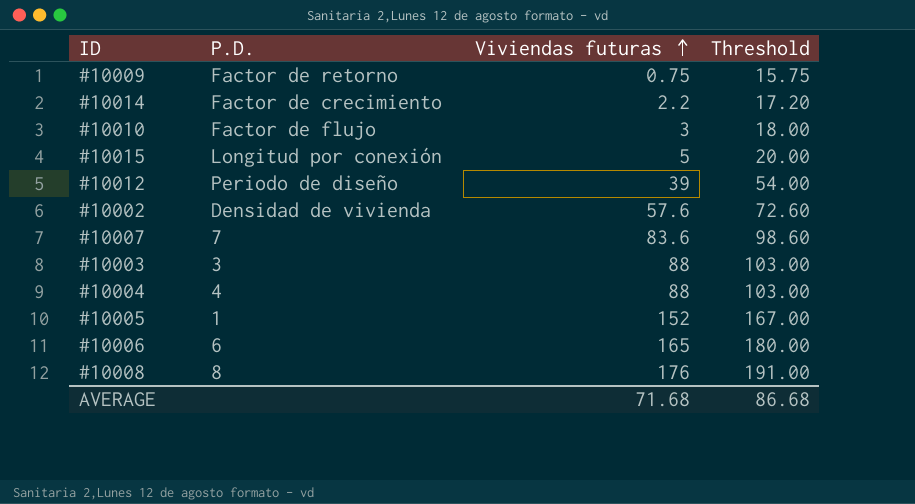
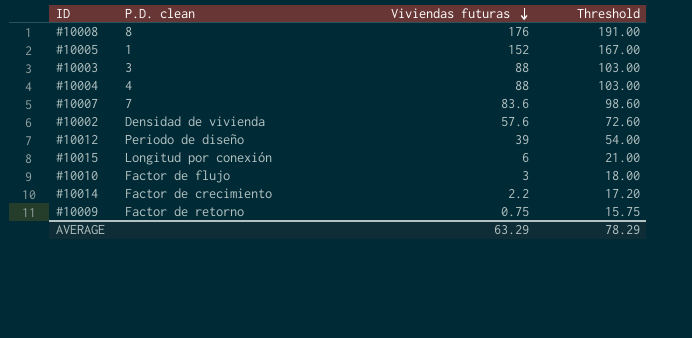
row order: Viviendas futuras ascending -> Viviendas futuras descending
column name: P.D. -> P.D. clean
row #10006: 6 | 165 | 180.00 -> none
#10015 | Viviendas futuras: 5 -> 6
#10015 | Threshold: 20.00 -> 21.00
AVERAGE | Viviendas futuras: 71.68 -> 63.29
AVERAGE | Threshold: 86.68 -> 78.29

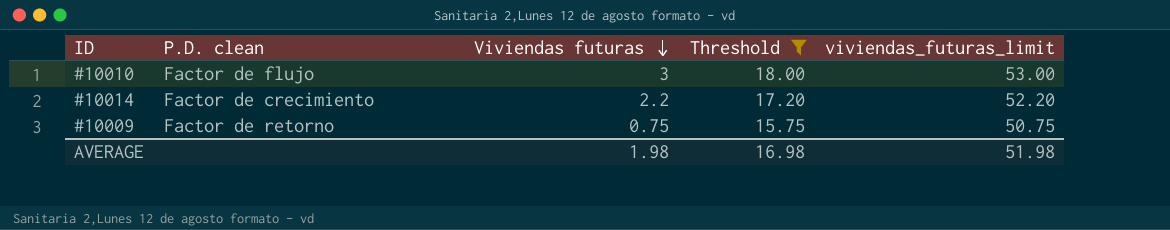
filter: none -> Threshold <= 18.00
column viviendas_futuras_limit | formula: none -> [Viviendas futuras] + 50
AVERAGE | Viviendas futuras: 63.29 -> 1.98
AVERAGE | Threshold: 78.29 -> 16.98

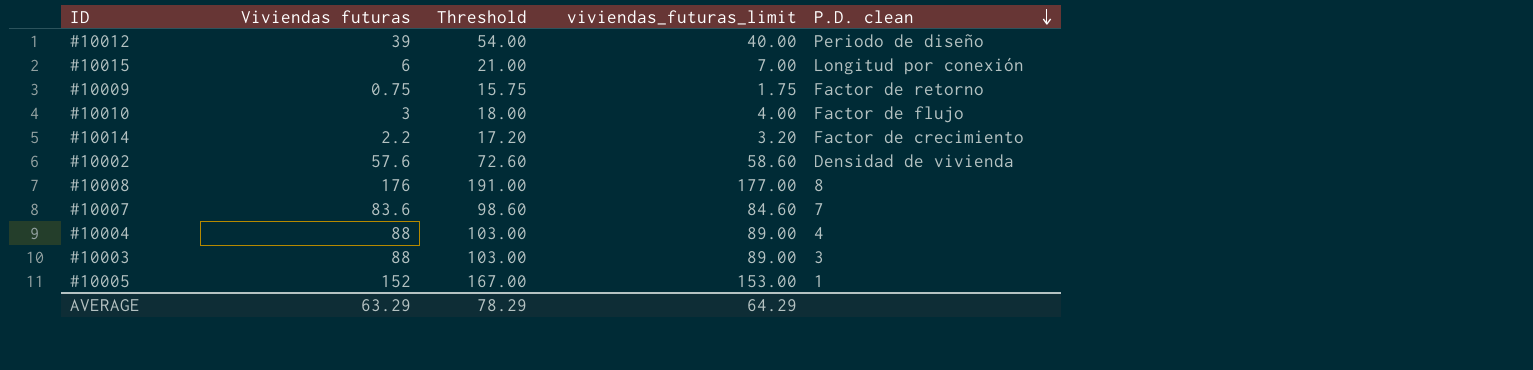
filter: Threshold <= 18.00 -> none
row order: Viviendas futuras descending -> P.D. clean descending
column viviendas_futuras_limit | formula: [Viviendas futuras] + 50 -> [Viviendas futuras] + 1
column P.D. clean | position: 2 -> 5
AVERAGE | Viviendas futuras: 1.98 -> 63.29
AVERAGE | Threshold: 16.98 -> 78.29
AVERAGE | viviendas_futuras_limit: 51.98 -> 64.29

